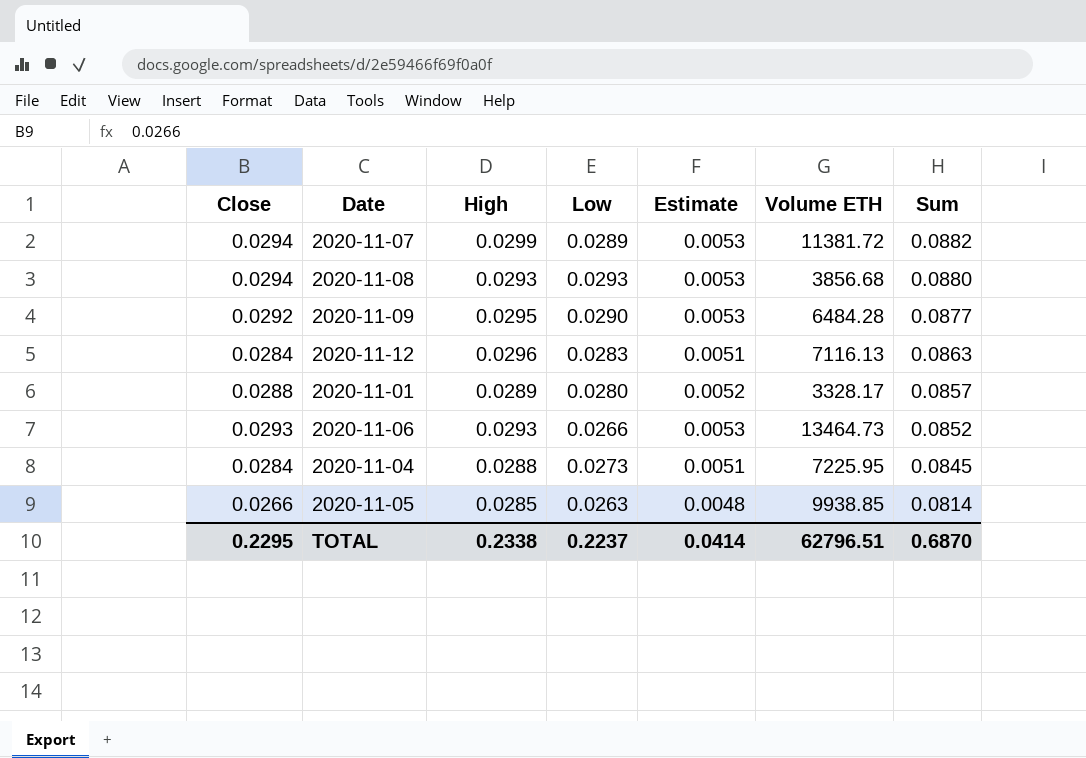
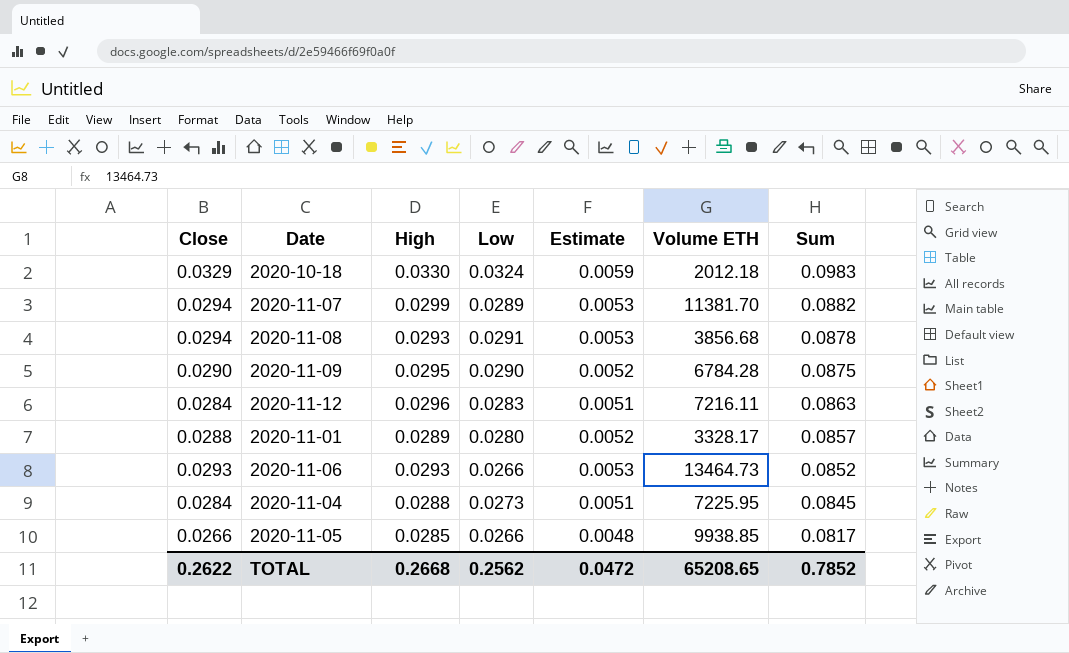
row 2020-10-18: none -> 0.0329 | 0.0330 | 0.0324 | 0.0059 | 2012.18 | 0.0983
2020-11-07 | Volume ETH: 11381.72 -> 11381.70
2020-11-08 | Low: 0.0293 -> 0.0291
2020-11-08 | Sum: 0.0880 -> 0.0878
2020-11-09 | Close: 0.0292 -> 0.0290
2020-11-09 | Estimate: 0.0053 -> 0.0052
2020-11-09 | Volume ETH: 6484.28 -> 6784.28
2020-11-09 | Sum: 0.0877 -> 0.0875
2020-11-12 | Volume ETH: 7116.13 -> 7216.11
2020-11-05 | Low: 0.0263 -> 0.0266
2020-11-05 | Sum: 0.0814 -> 0.0817
TOTAL | Close: 0.2295 -> 0.2622
TOTAL | High: 0.2338 -> 0.2668
TOTAL | Low: 0.2237 -> 0.2562
TOTAL | Estimate: 0.0414 -> 0.0472
TOTAL | Volume ETH: 62796.51 -> 65208.65
TOTAL | Sum: 0.6870 -> 0.7852

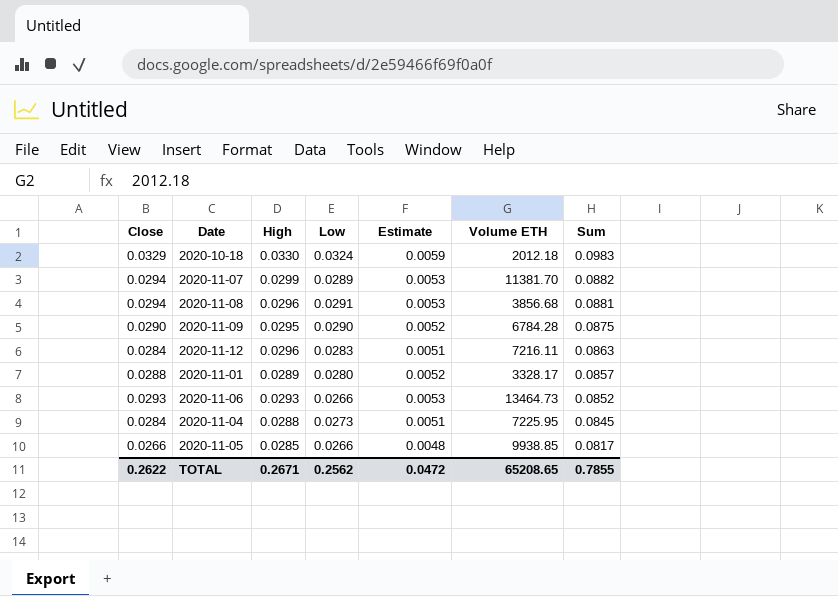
2020-11-08 | High: 0.0293 -> 0.0296
2020-11-08 | Sum: 0.0878 -> 0.0881
TOTAL | High: 0.2668 -> 0.2671
TOTAL | Sum: 0.7852 -> 0.7855

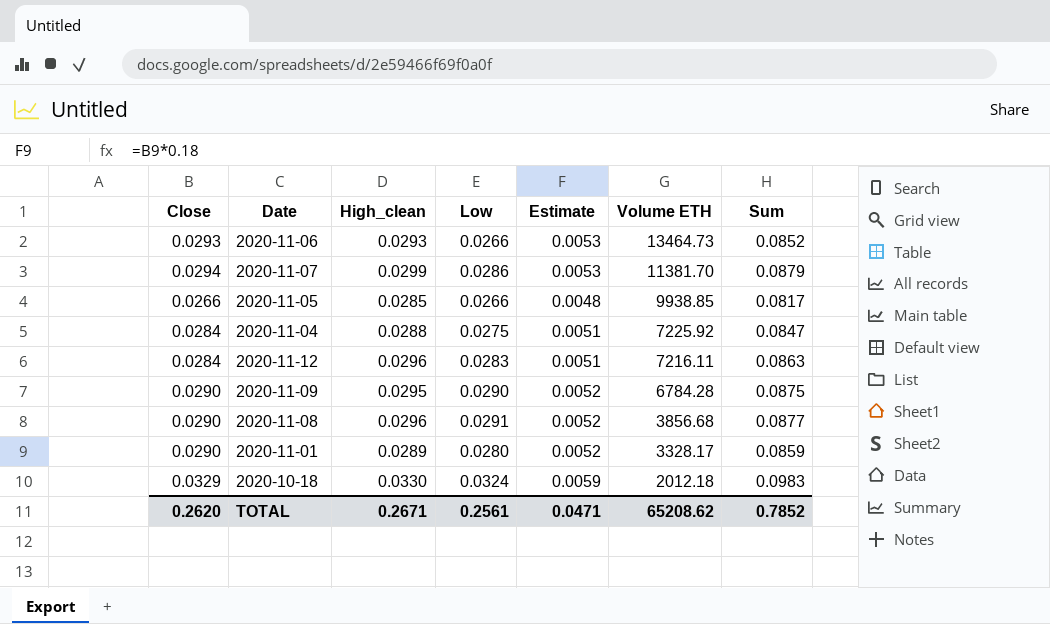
row order: Sum descending -> Volume ETH descending
column name: High -> High_clean
2020-11-07 | Low: 0.0289 -> 0.0286
2020-11-07 | Sum: 0.0882 -> 0.0879
2020-11-04 | Low: 0.0273 -> 0.0275
2020-11-04 | Volume ETH: 7225.95 -> 7225.92
2020-11-04 | Sum: 0.0845 -> 0.0847
2020-11-08 | Close: 0.0294 -> 0.0290
2020-11-08 | Estimate: 0.0053 -> 0.0052
2020-11-08 | Sum: 0.0881 -> 0.0877
2020-11-01 | Close: 0.0288 -> 0.0290
2020-11-01 | Sum: 0.0857 -> 0.0859
TOTAL | Close: 0.2622 -> 0.2620
TOTAL | Low: 0.2562 -> 0.2561
TOTAL | Estimate: 0.0472 -> 0.0471
TOTAL | Volume ETH: 65208.65 -> 65208.62
TOTAL | Sum: 0.7855 -> 0.7852

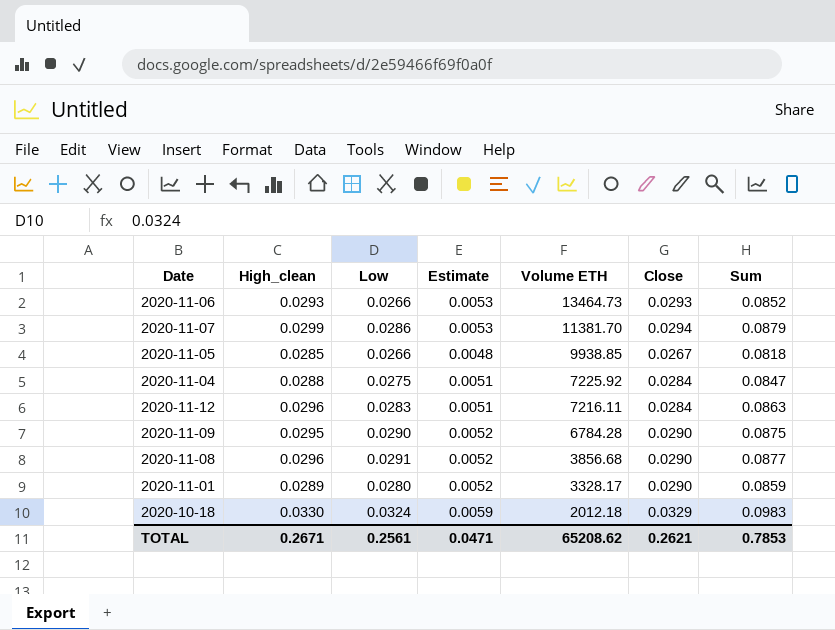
column Close | position: 1 -> 6
2020-11-05 | Close: 0.0266 -> 0.0267
2020-11-05 | Sum: 0.0817 -> 0.0818
TOTAL | Close: 0.2620 -> 0.2621
TOTAL | Sum: 0.7852 -> 0.7853

